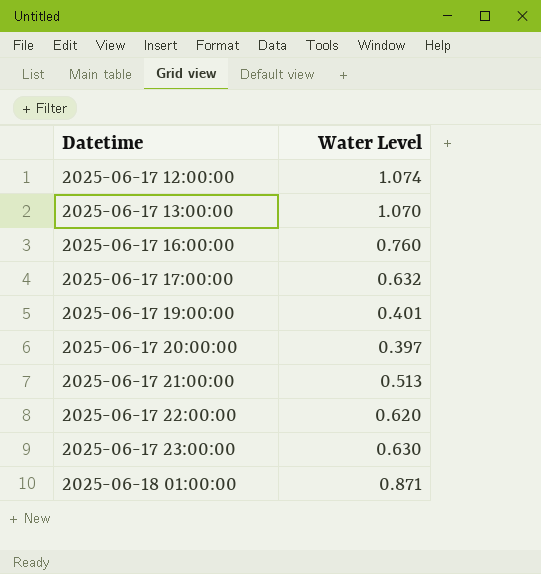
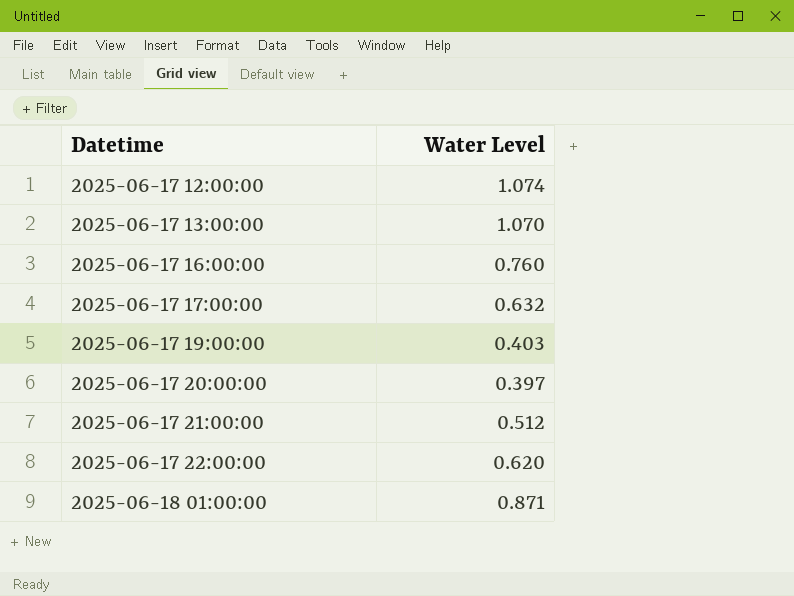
row 2025-06-17 23:00:00: 0.630 -> none
2025-06-17 19:00:00 | Water Level: 0.401 -> 0.403
2025-06-17 21:00:00 | Water Level: 0.513 -> 0.512

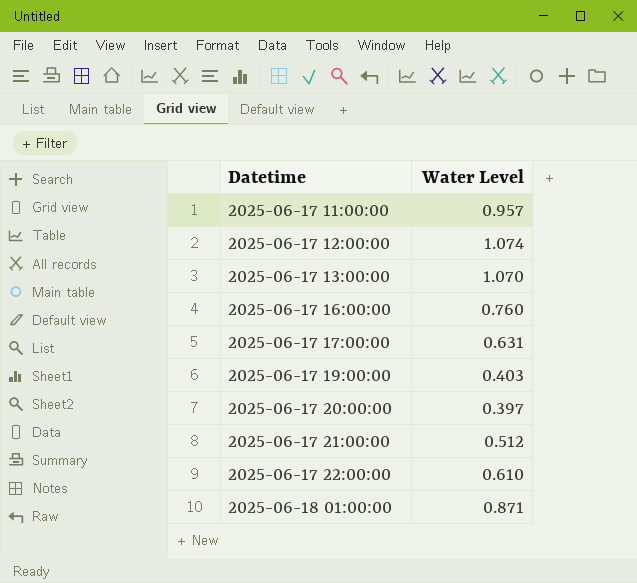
row 2025-06-17 11:00:00: none -> 0.957
2025-06-17 17:00:00 | Water Level: 0.632 -> 0.631
2025-06-17 22:00:00 | Water Level: 0.620 -> 0.610

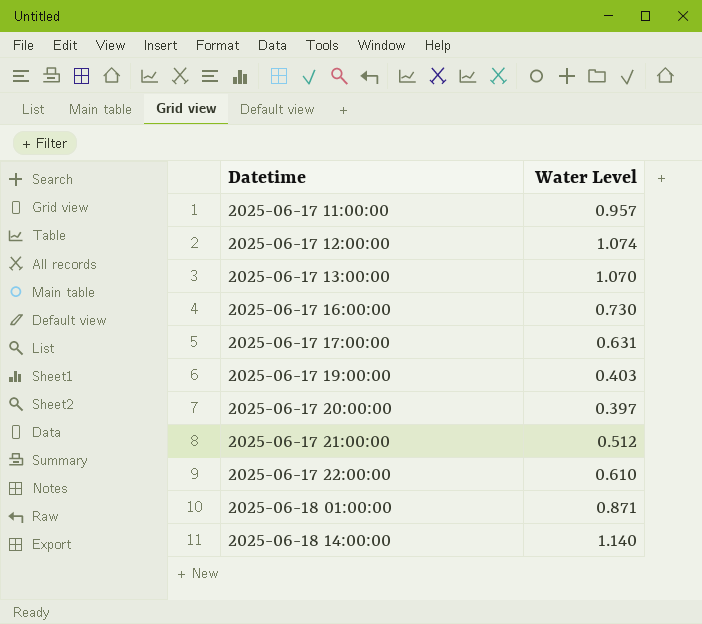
2025-06-17 16:00:00 | Water Level: 0.760 -> 0.730
row 2025-06-18 14:00:00: none -> 1.140

